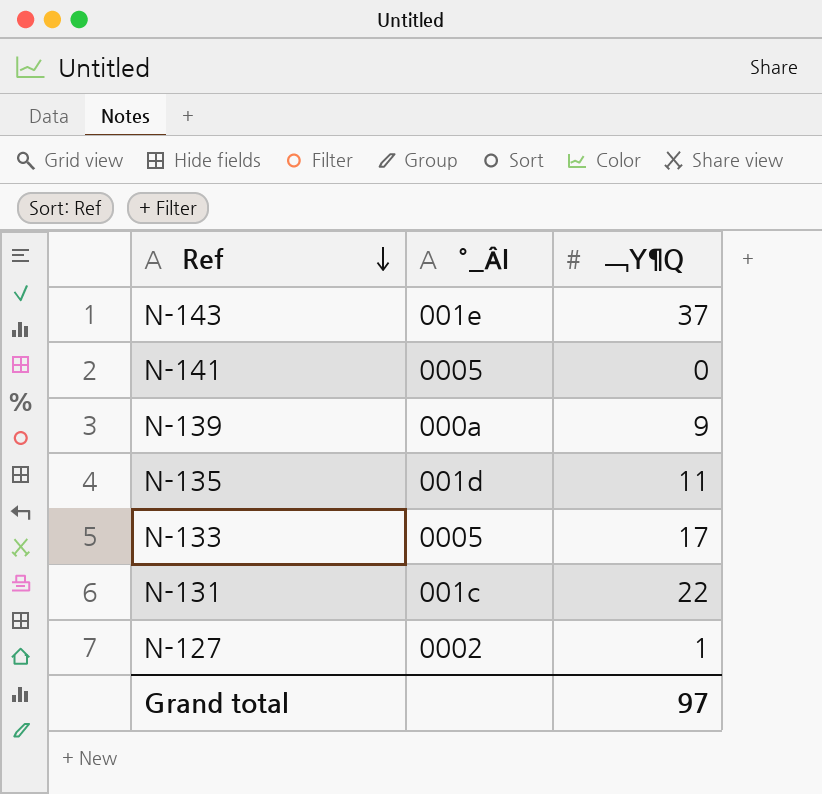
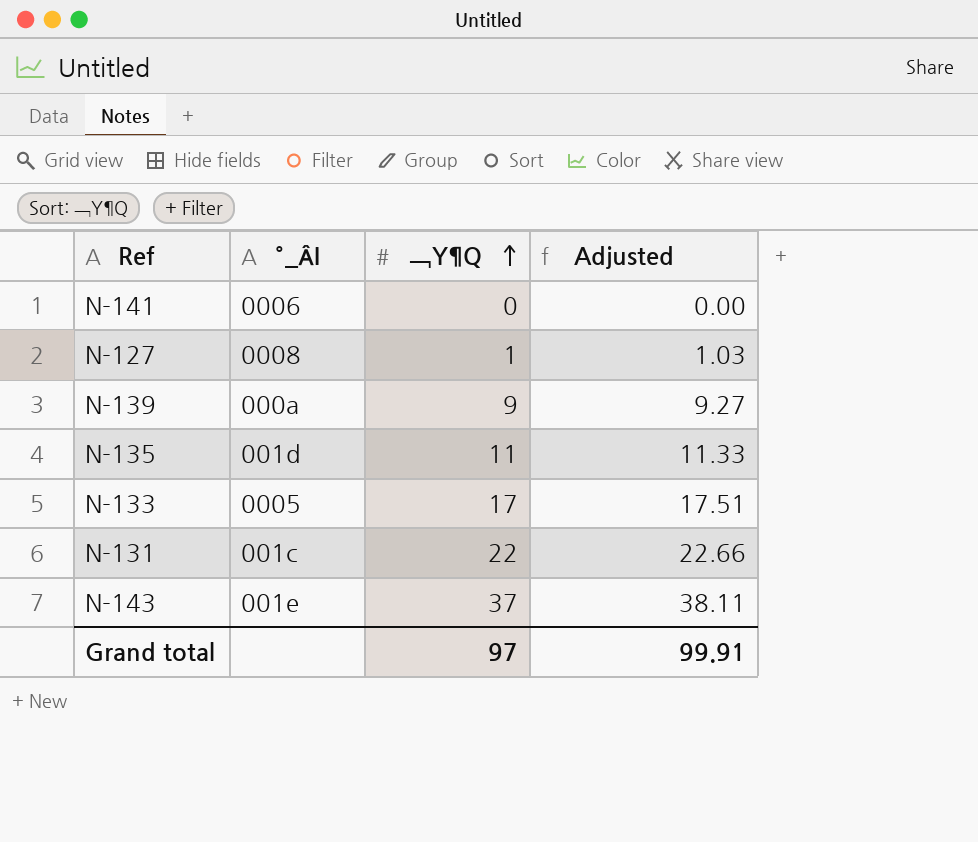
row order: Ref descending -> ¬Y¶Q ascending
column Adjusted | formula: none -> [¬Y¶Q] * 1.03
N-141 | °_ÂI: 0005 -> 0006
N-127 | °_ÂI: 0002 -> 0008

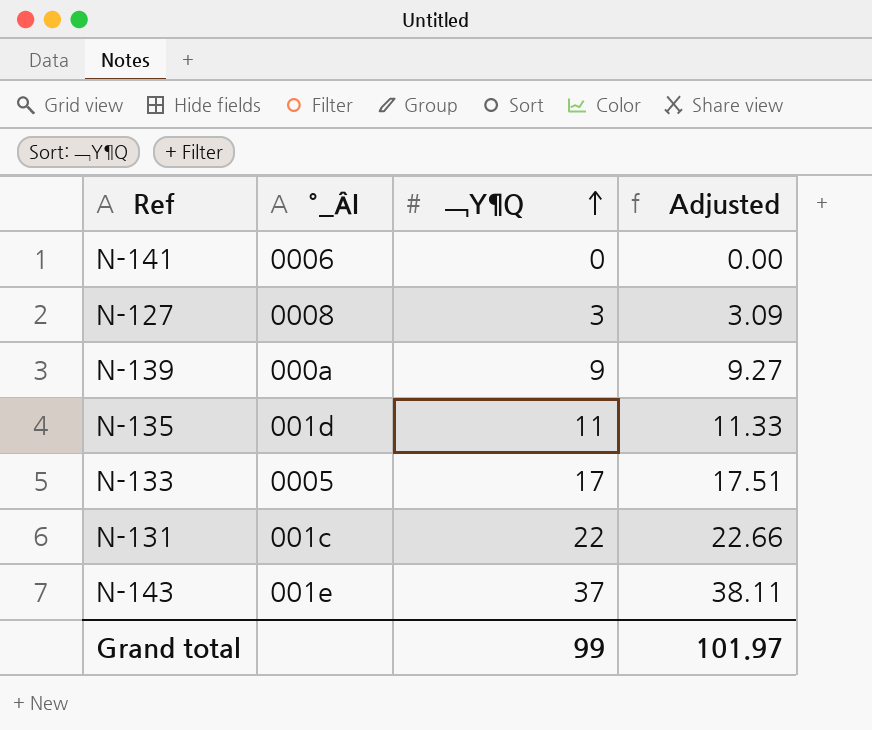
N-127 | ¬Y¶Q: 1 -> 3
N-127 | Adjusted: 1.03 -> 3.09
Grand total | ¬Y¶Q: 97 -> 99
Grand total | Adjusted: 99.91 -> 101.97

